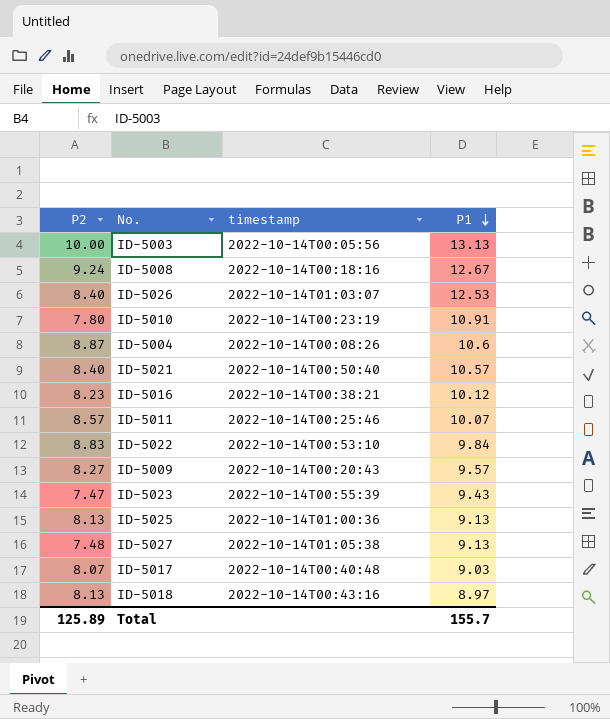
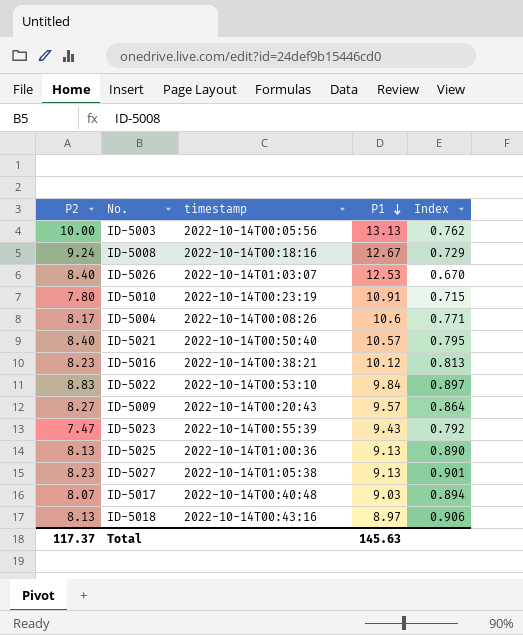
column Index | formula: none -> [P2] / [P1]
row ID-5011: 8.57 | 2022-10-14T00:25:46 | 10.07 -> none
ID-5004 | P2: 8.87 -> 8.17
ID-5027 | P2: 7.48 -> 8.23
Total | P2: 125.89 -> 117.37
Total | P1: 155.7 -> 145.63

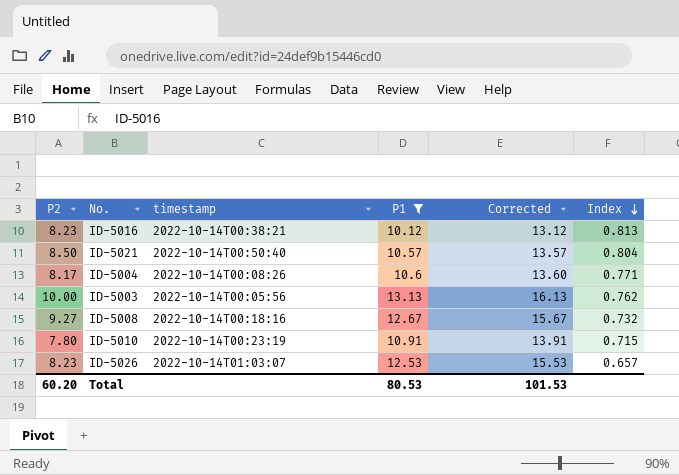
filter: none -> P1 >= 10.12
row order: P1 descending -> Index descending
column Corrected | formula: none -> [P1] + 3
ID-5021 | P2: 8.40 -> 8.50
ID-5021 | Index: 0.795 -> 0.804
ID-5008 | P2: 9.24 -> 9.27
ID-5008 | Index: 0.729 -> 0.732
ID-5026 | P2: 8.40 -> 8.23
ID-5026 | Index: 0.670 -> 0.657
Total | P2: 117.37 -> 60.20
Total | P1: 145.63 -> 80.53

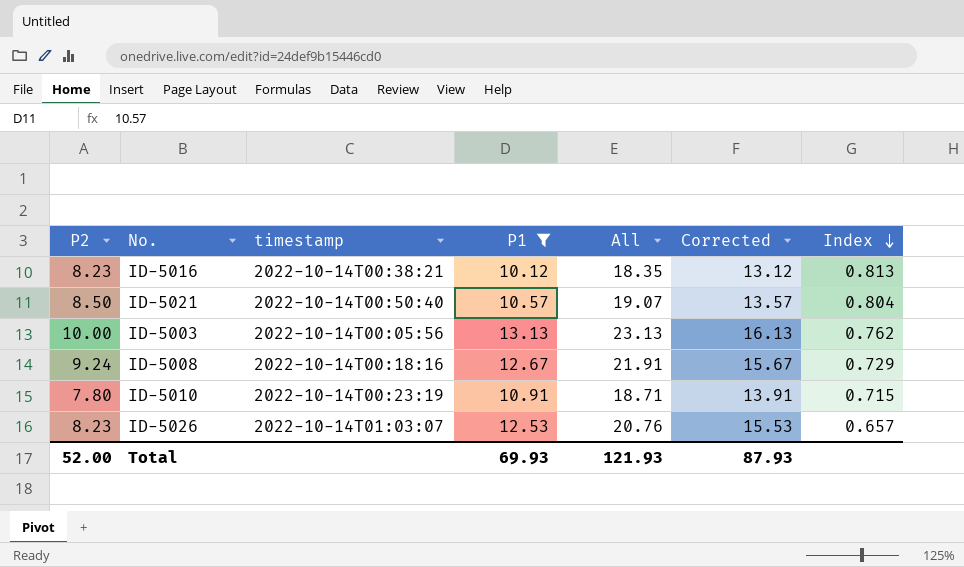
column All | formula: none -> [P2] + [P1]
row ID-5004: 8.17 | 2022-10-14T00:08:26 | 10.6 | 13.60 | 0.771 -> none
ID-5008 | P2: 9.27 -> 9.24
ID-5008 | Index: 0.732 -> 0.729
Total | P2: 60.20 -> 52.00
Total | P1: 80.53 -> 69.93
Total | Corrected: 101.53 -> 87.93

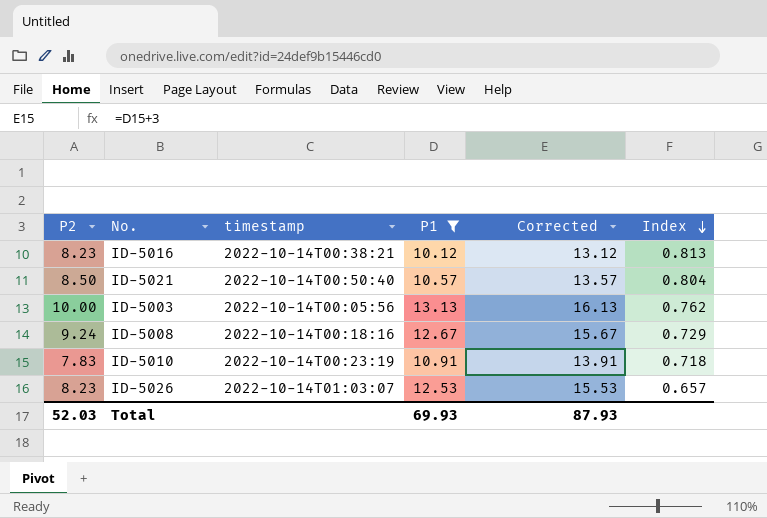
column All | formula: [P2] + [P1] -> none
ID-5010 | P2: 7.80 -> 7.83
ID-5010 | Index: 0.715 -> 0.718
Total | P2: 52.00 -> 52.03

